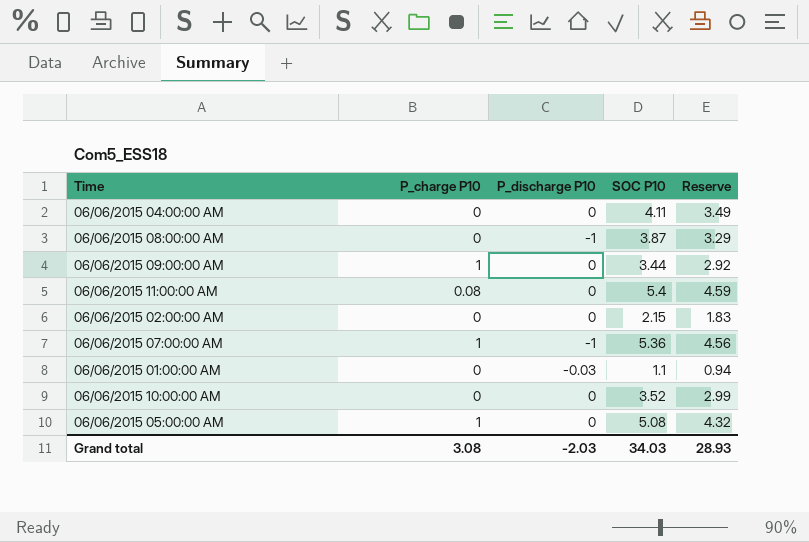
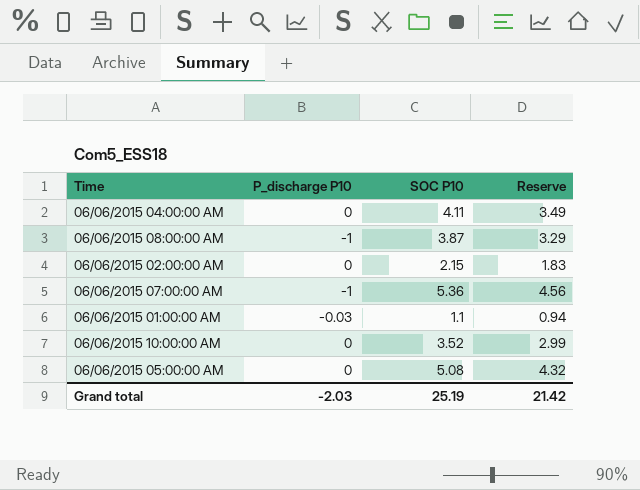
column P_charge P10 | position: 2 -> none
row 06/06/2015 09:00:00 AM: 1 | 0 | 3.44 | 2.92 -> none
row 06/06/2015 11:00:00 AM: 0.08 | 0 | 5.4 | 4.59 -> none
Grand total | SOC P10: 34.03 -> 25.19
Grand total | Reserve: 28.93 -> 21.42

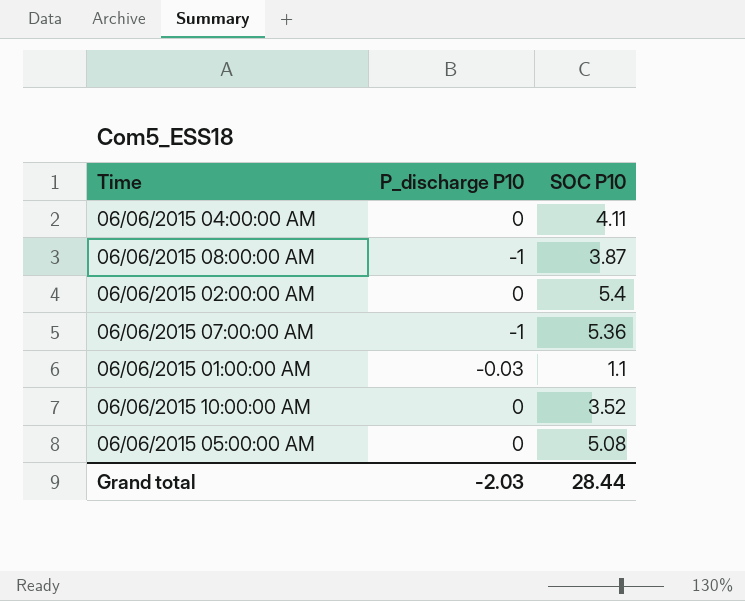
column Reserve | formula: [SOC P10] * 0.85 -> none
06/06/2015 02:00:00 AM | SOC P10: 2.15 -> 5.4
Grand total | SOC P10: 25.19 -> 28.44

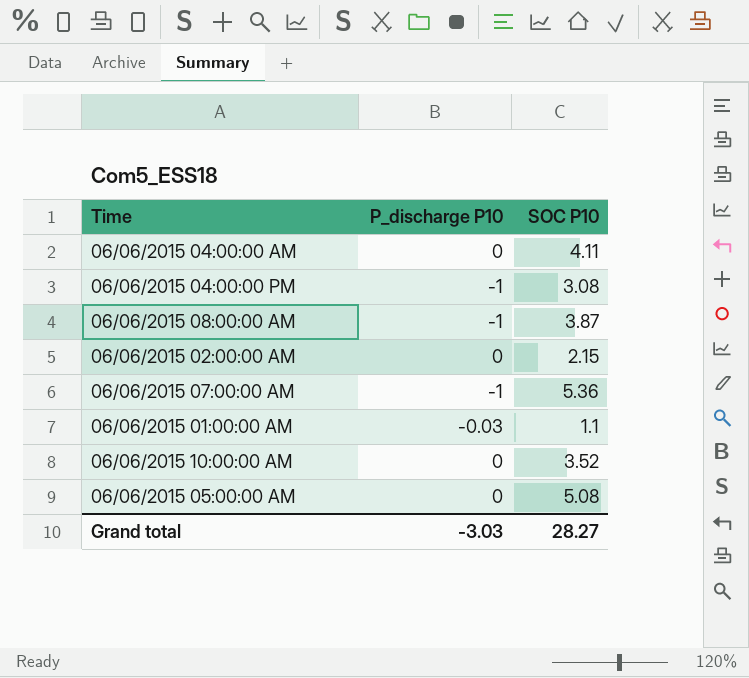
row 06/06/2015 04:00:00 PM: none -> -1 | 3.08
06/06/2015 02:00:00 AM | SOC P10: 5.4 -> 2.15
Grand total | P_discharge P10: -2.03 -> -3.03
Grand total | SOC P10: 28.44 -> 28.27

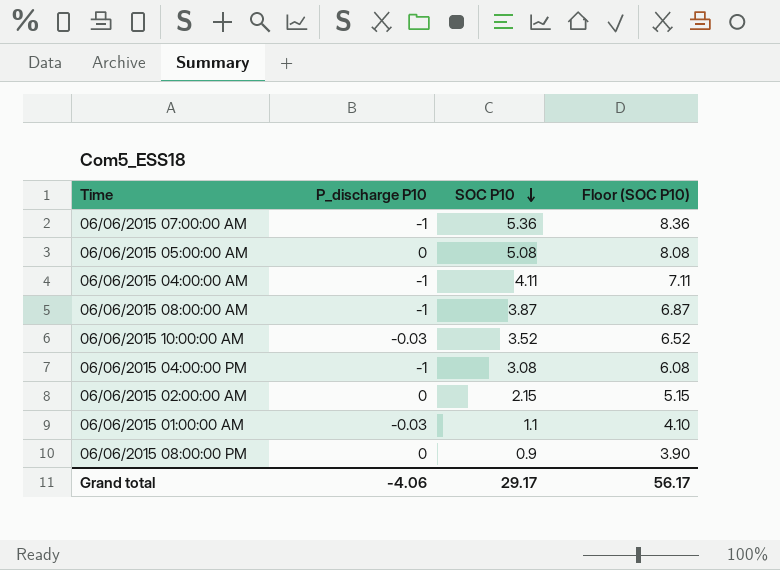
row order: none -> SOC P10 descending
column Floor (SOC P10) | formula: none -> [SOC P10] + 3
06/06/2015 04:00:00 AM | P_discharge P10: 0 -> -1
06/06/2015 10:00:00 AM | P_discharge P10: 0 -> -0.03
row 06/06/2015 08:00:00 PM: none -> 0 | 0.9 | 3.90
Grand total | P_discharge P10: -3.03 -> -4.06
Grand total | SOC P10: 28.27 -> 29.17

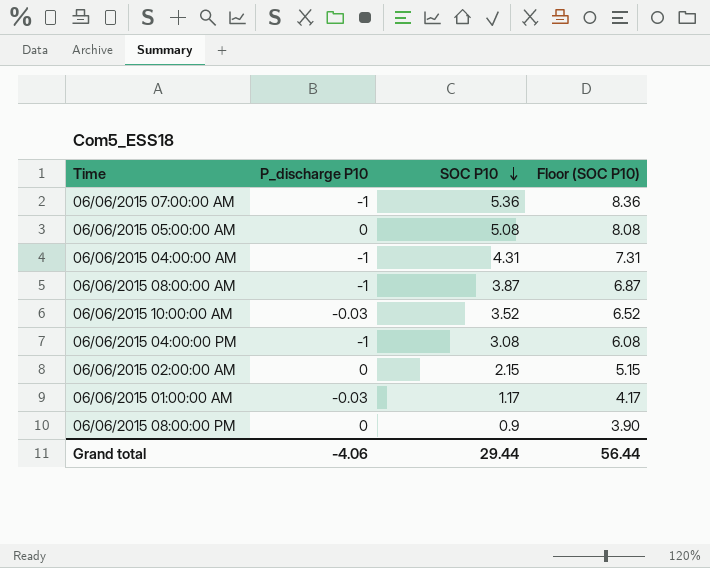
06/06/2015 04:00:00 AM | SOC P10: 4.11 -> 4.31
06/06/2015 04:00:00 AM | Floor (SOC P10): 7.11 -> 7.31
06/06/2015 01:00:00 AM | SOC P10: 1.1 -> 1.17
06/06/2015 01:00:00 AM | Floor (SOC P10): 4.10 -> 4.17
Grand total | SOC P10: 29.17 -> 29.44
Grand total | Floor (SOC P10): 56.17 -> 56.44

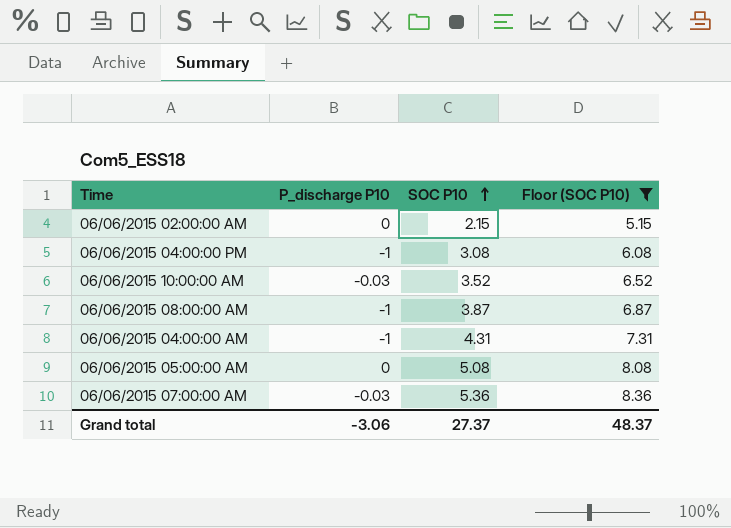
filter: none -> Floor (SOC P10) >= 5.15
row order: SOC P10 descending -> SOC P10 ascending
06/06/2015 07:00:00 AM | P_discharge P10: -1 -> -0.03
Grand total | P_discharge P10: -4.06 -> -3.06
Grand total | SOC P10: 29.44 -> 27.37
Grand total | Floor (SOC P10): 56.44 -> 48.37

